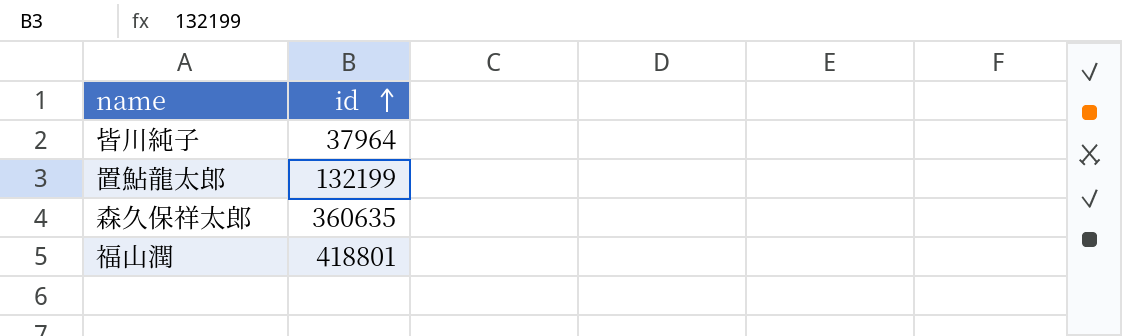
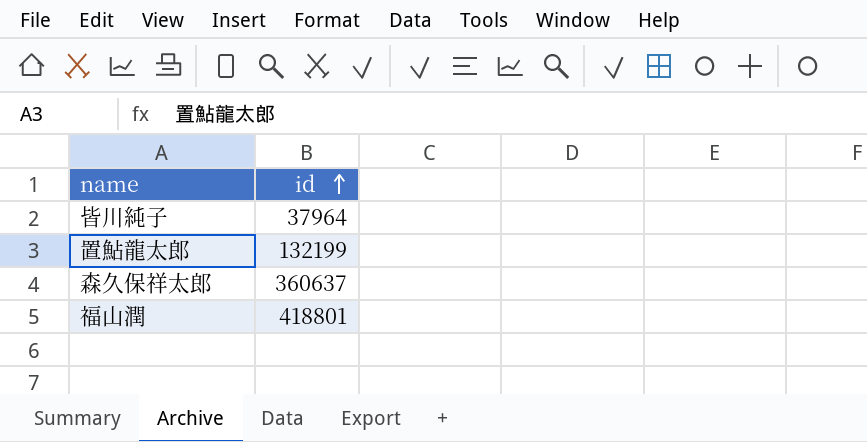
森久保祥太郎 | id: 360635 -> 360637

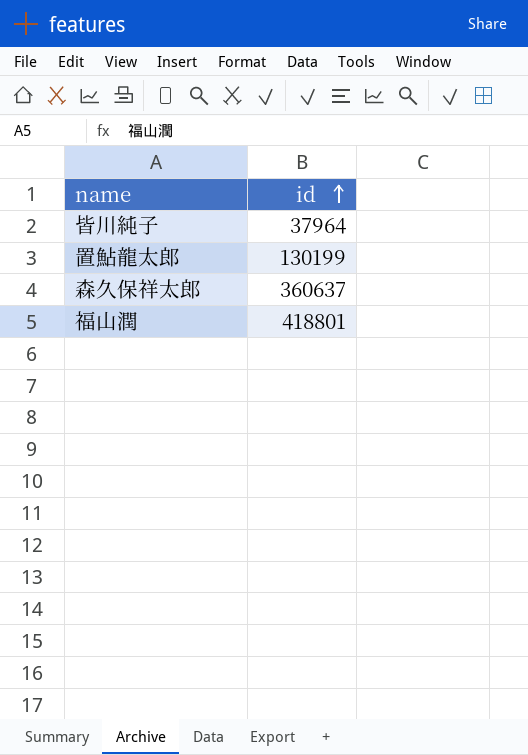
置鮎龍太郎 | id: 132199 -> 130199

